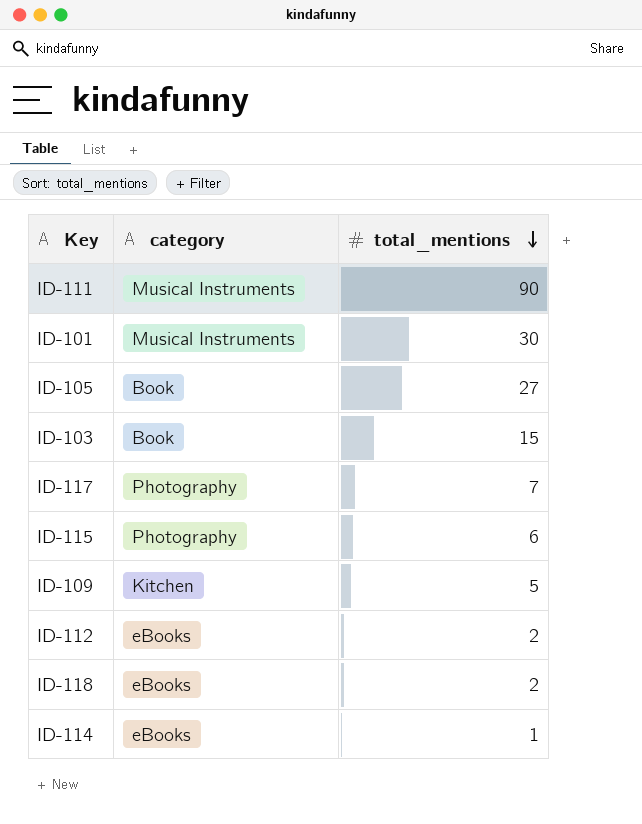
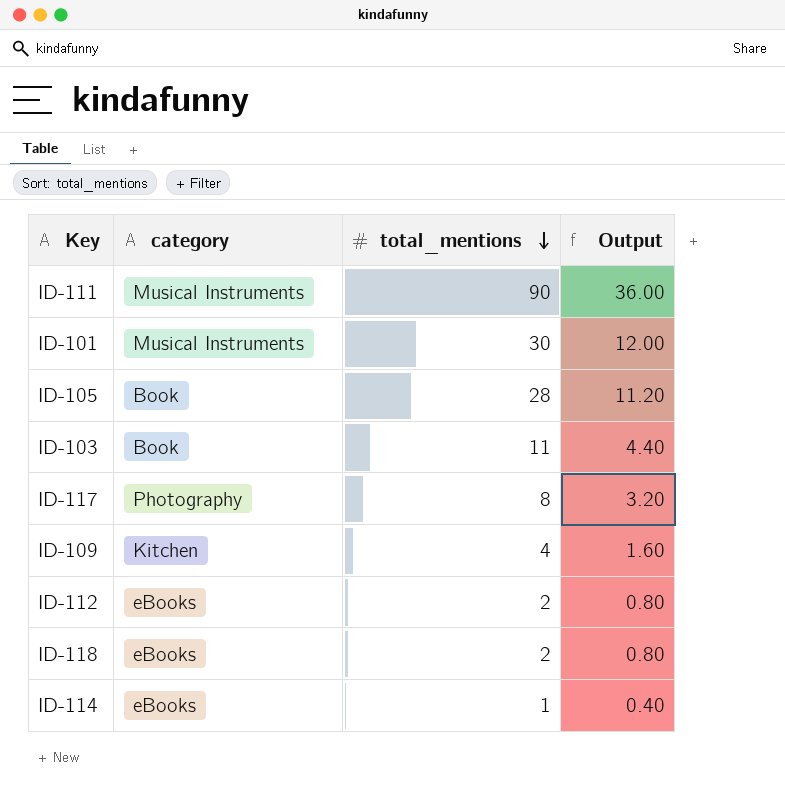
column Output | formula: none -> [total_mentions] * 0.4
row ID-115: Photography | 6 -> none
ID-105 | total_mentions: 27 -> 28
ID-103 | total_mentions: 15 -> 11
ID-117 | total_mentions: 7 -> 8
ID-109 | total_mentions: 5 -> 4

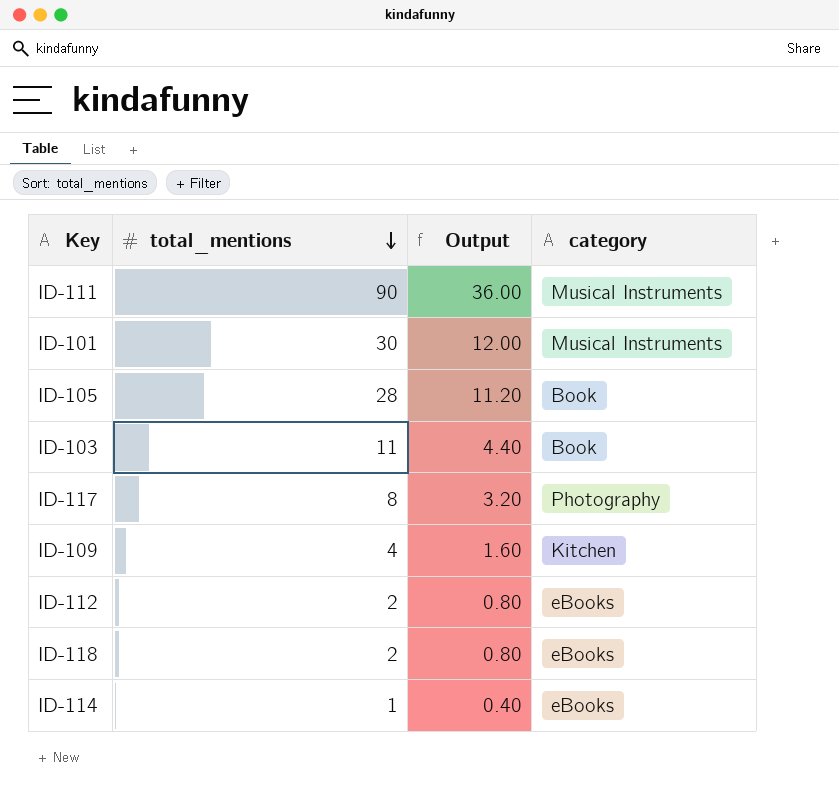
column category | position: 2 -> 4

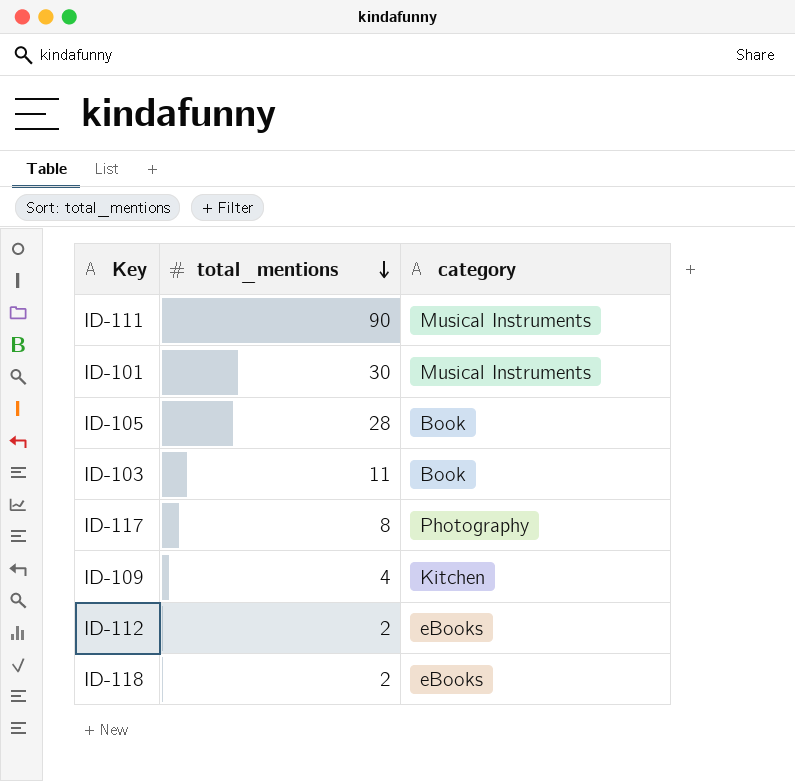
column Output | formula: [total_mentions] * 0.4 -> none
row ID-114: 1 | 0.40 | eBooks -> none

